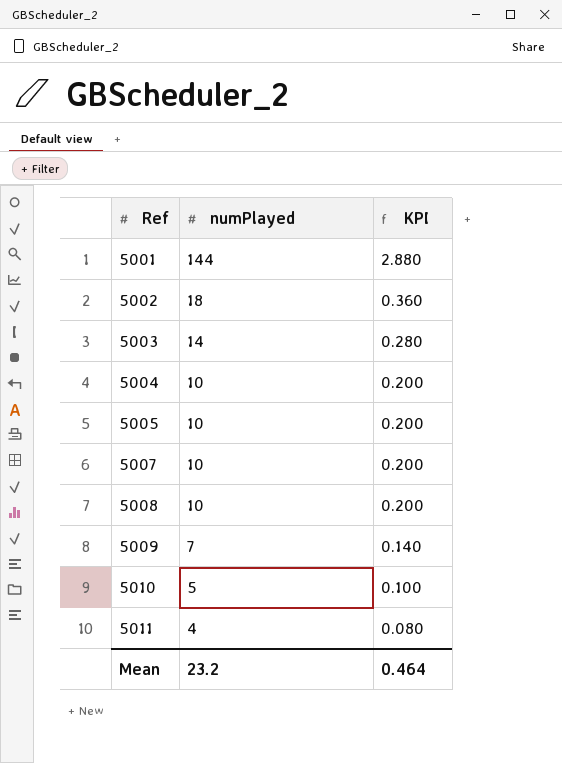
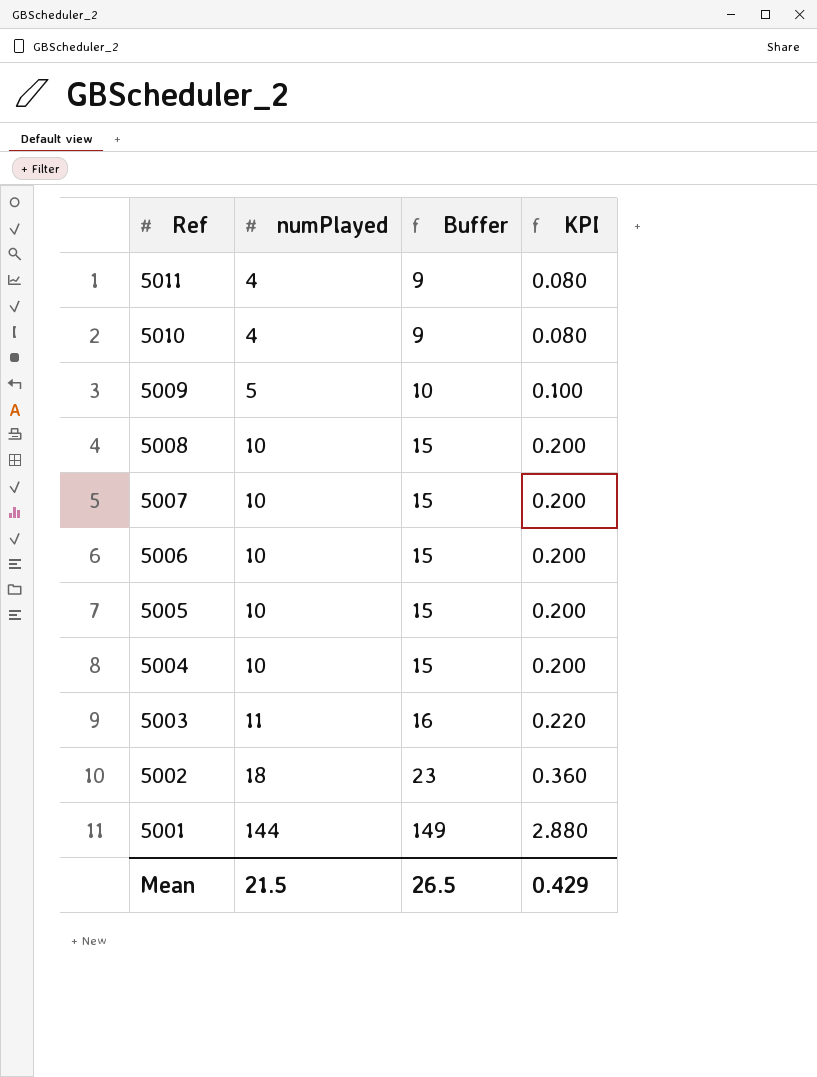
row order: Ref ascending -> Ref descending
column Buffer | formula: none -> [numPlayed] + 5
5010 | numPlayed: 5 -> 4
5010 | KPI: 0.100 -> 0.080
5009 | numPlayed: 7 -> 5
5009 | KPI: 0.140 -> 0.100
row 5006: none -> 10 | 15 | 0.200
5003 | numPlayed: 14 -> 11
5003 | KPI: 0.280 -> 0.220
Mean | numPlayed: 23.2 -> 21.5
Mean | KPI: 0.464 -> 0.429

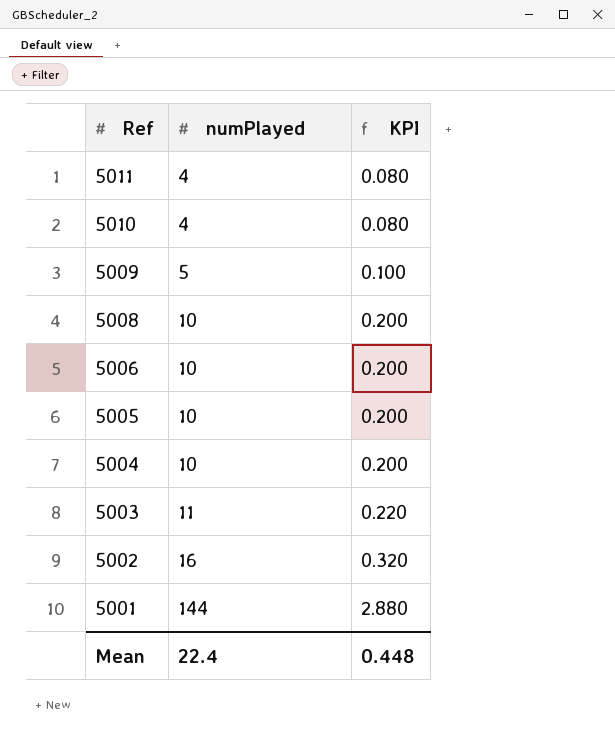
column Buffer | formula: [numPlayed] + 5 -> none
row 5007: 10 | 15 | 0.200 -> none
5002 | numPlayed: 18 -> 16
5002 | KPI: 0.360 -> 0.320
Mean | numPlayed: 21.5 -> 22.4
Mean | KPI: 0.429 -> 0.448

